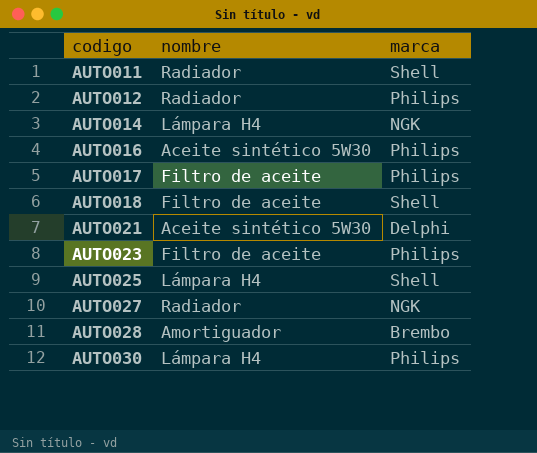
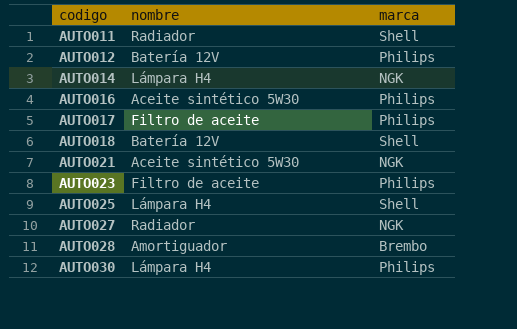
AUTO012 | nombre: Radiador -> Batería 12V
AUTO018 | nombre: Filtro de aceite -> Batería 12V
AUTO021 | marca: Delphi -> NGK

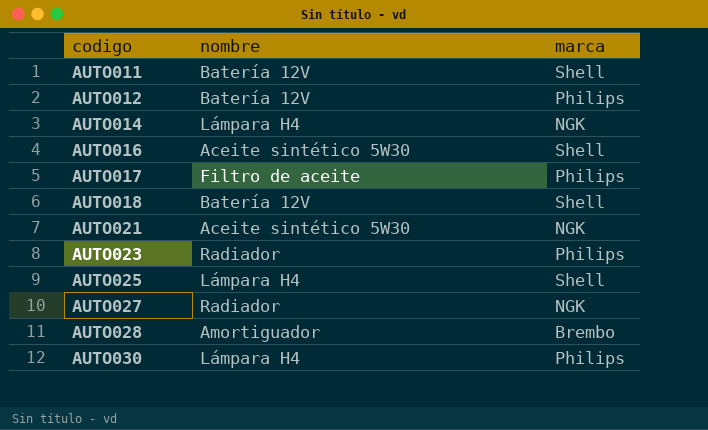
AUTO011 | nombre: Radiador -> Batería 12V
AUTO016 | marca: Philips -> Shell
AUTO023 | nombre: Filtro de aceite -> Radiador

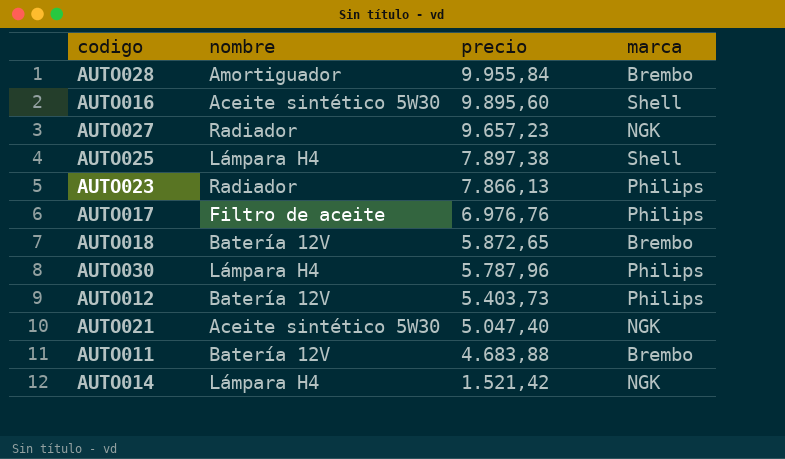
row order: codigo ascending -> precio descending
column precio | position: none -> 3
AUTO018 | marca: Shell -> Brembo
AUTO011 | marca: Shell -> Brembo

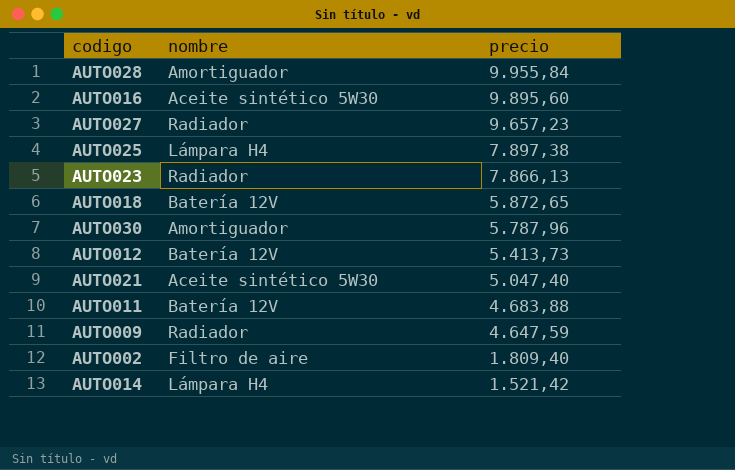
column marca | position: 4 -> none
row AUTO017: Filtro de aceite | 6.976,76 | Philips -> none
AUTO030 | nombre: Lámpara H4 -> Amortiguador
AUTO012 | precio: 5.403,73 -> 5.413,73
row AUTO009: none -> Radiador | 4.647,59
row AUTO002: none -> Filtro de aire | 1.809,40

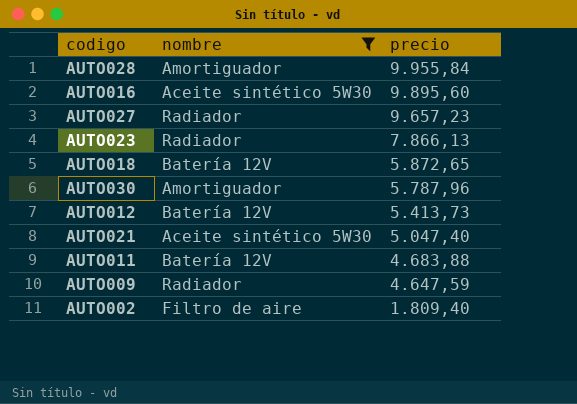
filter: none -> nombre != Lámpara H4

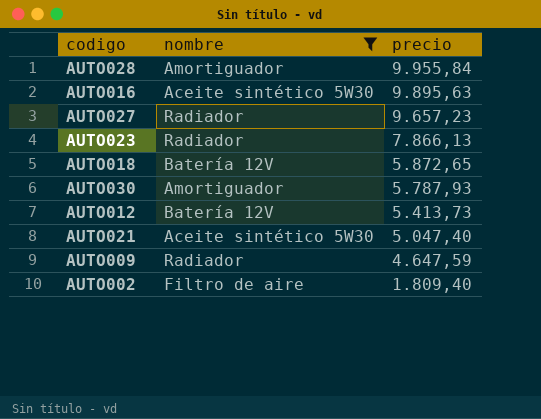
row AUTO011: Batería 12V | 4.683,88 -> none
AUTO016 | precio: 9.895,60 -> 9.895,63
AUTO030 | precio: 5.787,96 -> 5.787,93

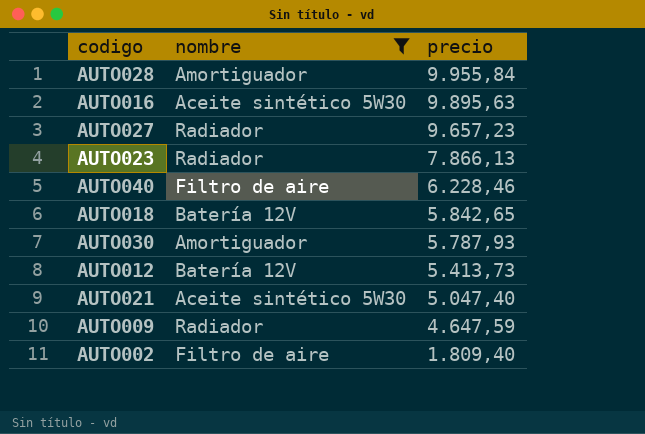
row AUTO040: none -> Filtro de aire | 6.228,46
AUTO018 | precio: 5.872,65 -> 5.842,65

